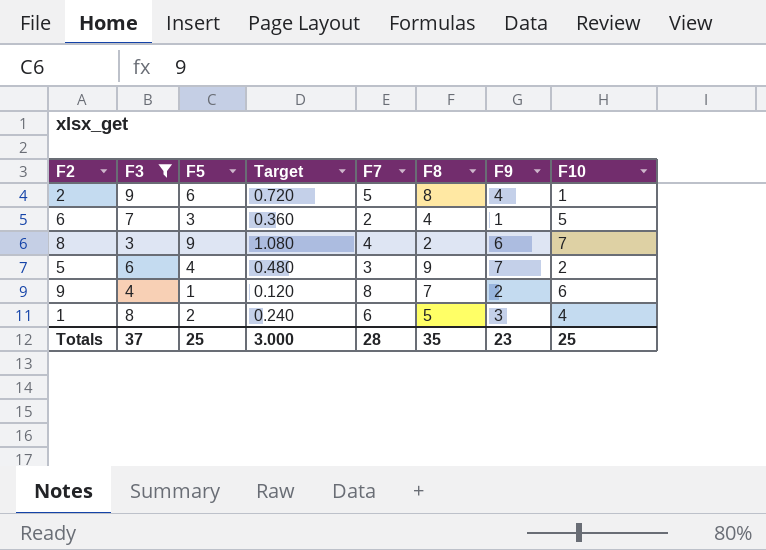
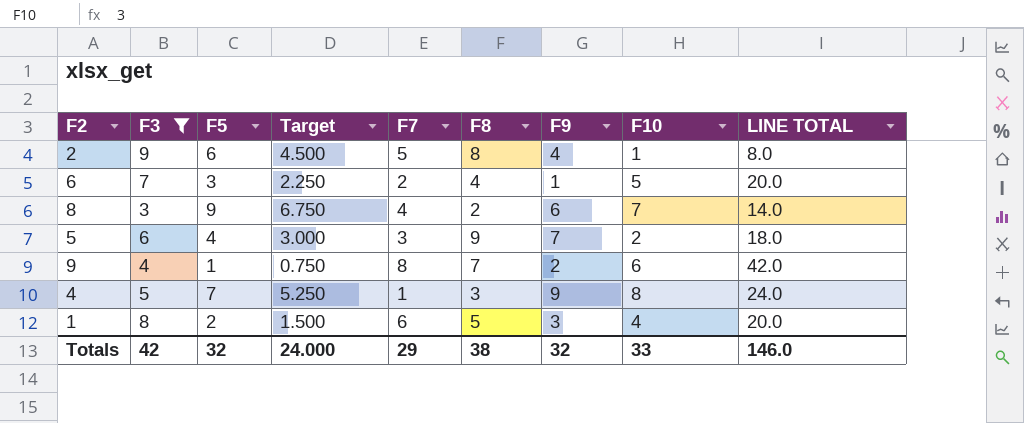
column Target | formula: [F5] * 0.12 -> [F5] * 0.75
column LINE TOTAL | formula: none -> [F8] * [F10]
row 4: none -> 5 | 7 | 5.250 | 1 | 3 | 9 | 8 | 24.0
Totals | F3: 37 -> 42
Totals | F5: 25 -> 32
Totals | Target: 3.000 -> 24.000
Totals | F7: 28 -> 29
Totals | F8: 35 -> 38
Totals | F9: 23 -> 32
Totals | F10: 25 -> 33

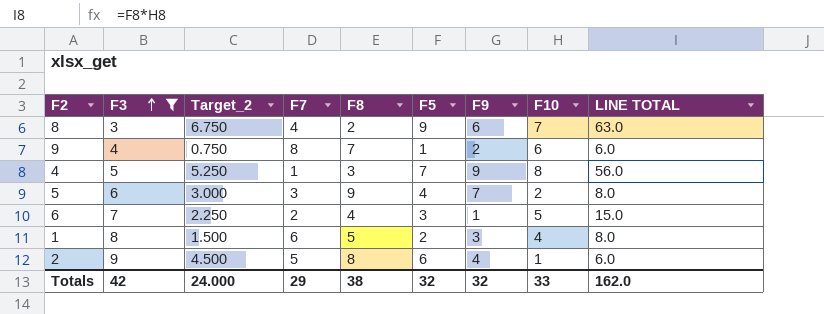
row order: none -> F3 ascending
column name: Target -> Target_2
column F5 | position: 3 -> 6
column LINE TOTAL | formula: [F8] * [F10] -> [F5] * [F10]
Totals | LINE TOTAL: 146.0 -> 162.0

